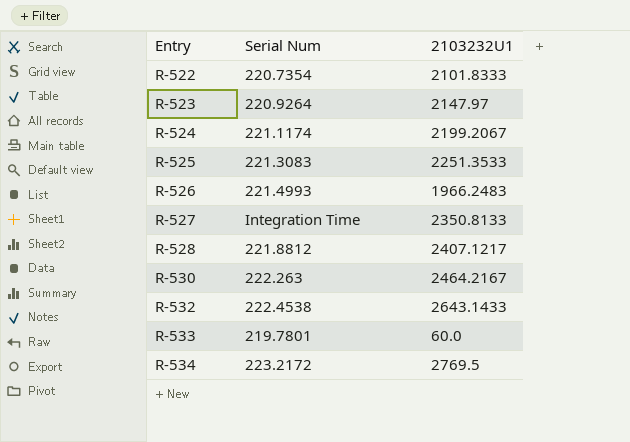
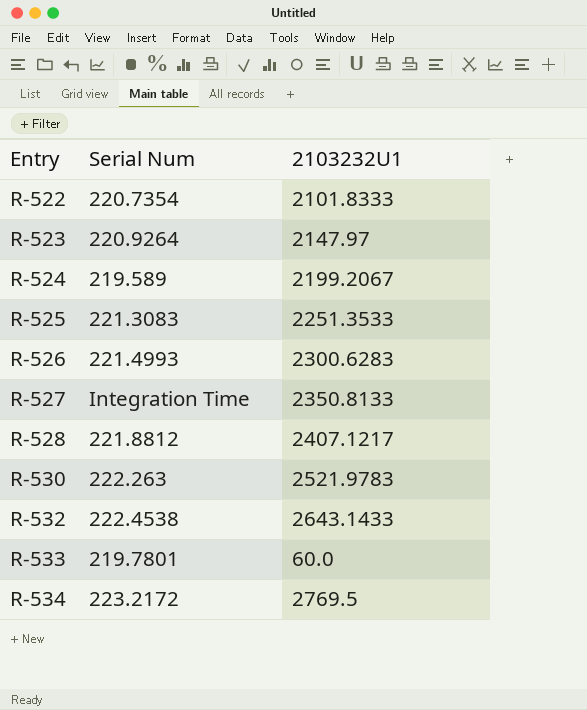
R-524 | Serial Num: 221.1174 -> 219.589
R-526 | 2103232U1: 1966.2483 -> 2300.6283
R-530 | 2103232U1: 2464.2167 -> 2521.9783

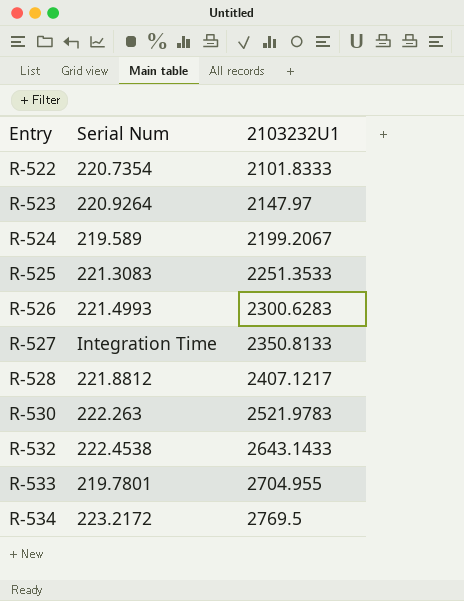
R-533 | 2103232U1: 60.0 -> 2704.955

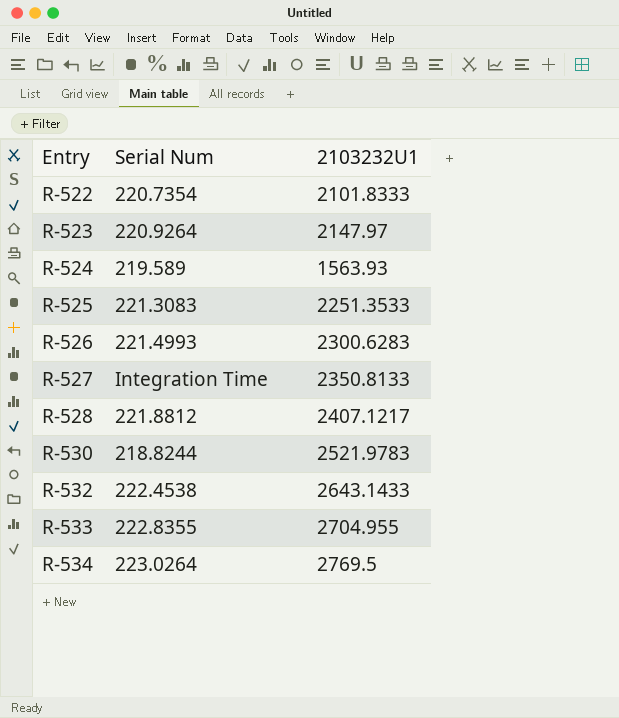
R-524 | 2103232U1: 2199.2067 -> 1563.93
R-530 | Serial Num: 222.263 -> 218.8244
R-533 | Serial Num: 219.7801 -> 222.8355
R-534 | Serial Num: 223.2172 -> 223.0264

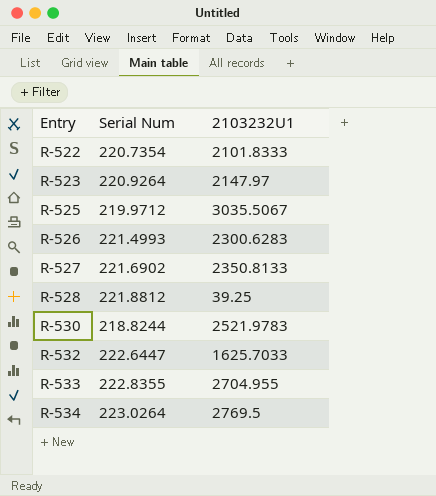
row R-524: 219.589 | 1563.93 -> none
R-525 | Serial Num: 221.3083 -> 219.9712
R-525 | 2103232U1: 2251.3533 -> 3035.5067
R-527 | Serial Num: Integration Time -> 221.6902
R-528 | 2103232U1: 2407.1217 -> 39.25
R-532 | Serial Num: 222.4538 -> 222.6447
R-532 | 2103232U1: 2643.1433 -> 1625.7033

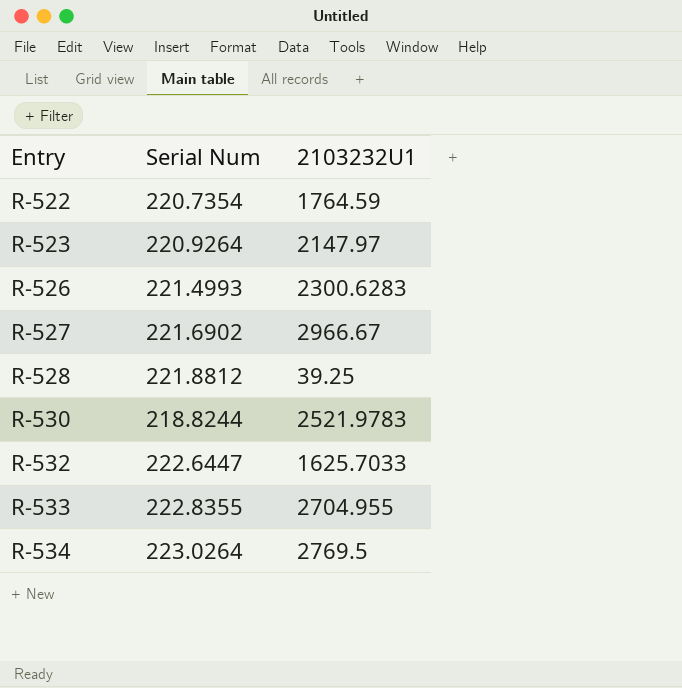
row R-525: 219.9712 | 3035.5067 -> none
R-522 | 2103232U1: 2101.8333 -> 1764.59
R-527 | 2103232U1: 2350.8133 -> 2966.67

